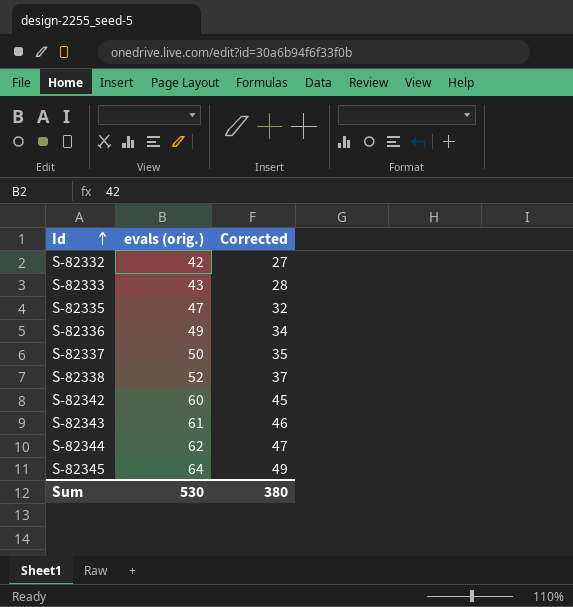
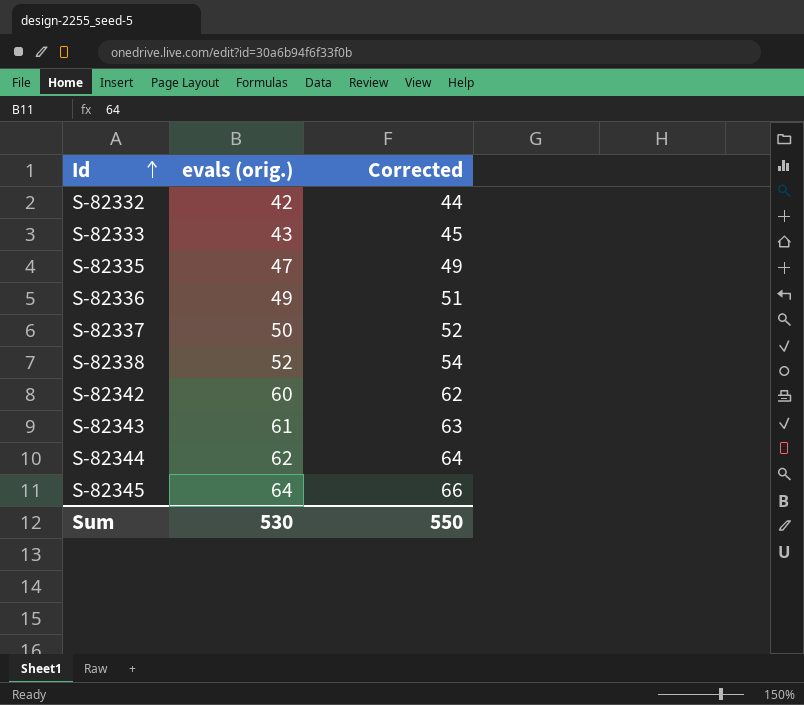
column Corrected | formula: [evals (orig.)] - 15 -> [evals (orig.)] + 2
Sum | Corrected: 380 -> 550

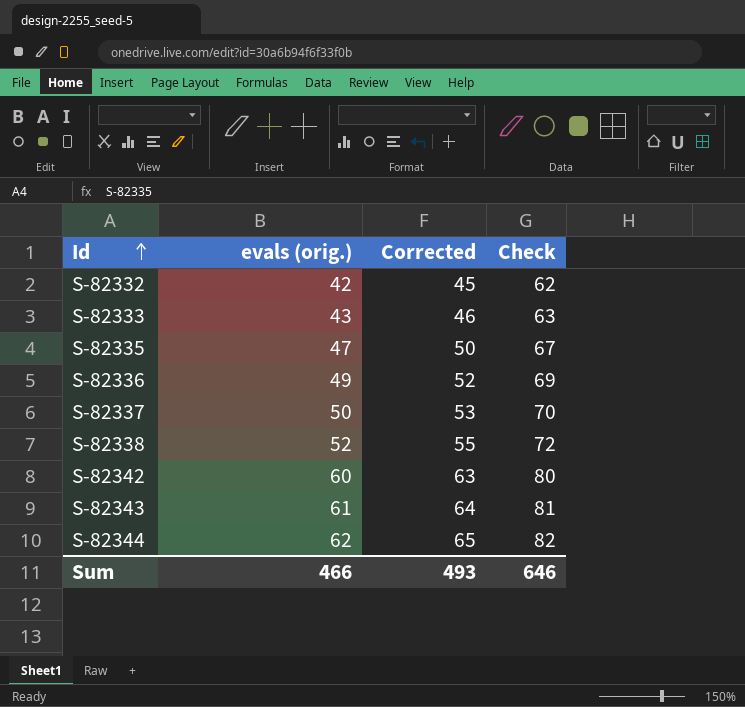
column Corrected | formula: [evals (orig.)] + 2 -> [evals (orig.)] + 3
column Check | formula: none -> [evals (orig.)] + 20
row S-82345: 64 | 66 -> none
Sum | evals (orig.): 530 -> 466
Sum | Corrected: 550 -> 493

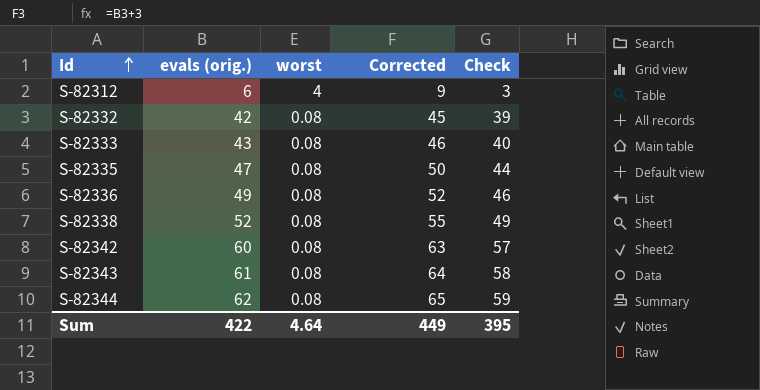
column worst | position: none -> 3
column Check | formula: [evals (orig.)] + 20 -> [evals (orig.)] - 3
row S-82337: 50 | 53 | 70 -> none
row S-82312: none -> 6 | 4 | 9 | 3
Sum | evals (orig.): 466 -> 422
Sum | Corrected: 493 -> 449
Sum | Check: 646 -> 395

